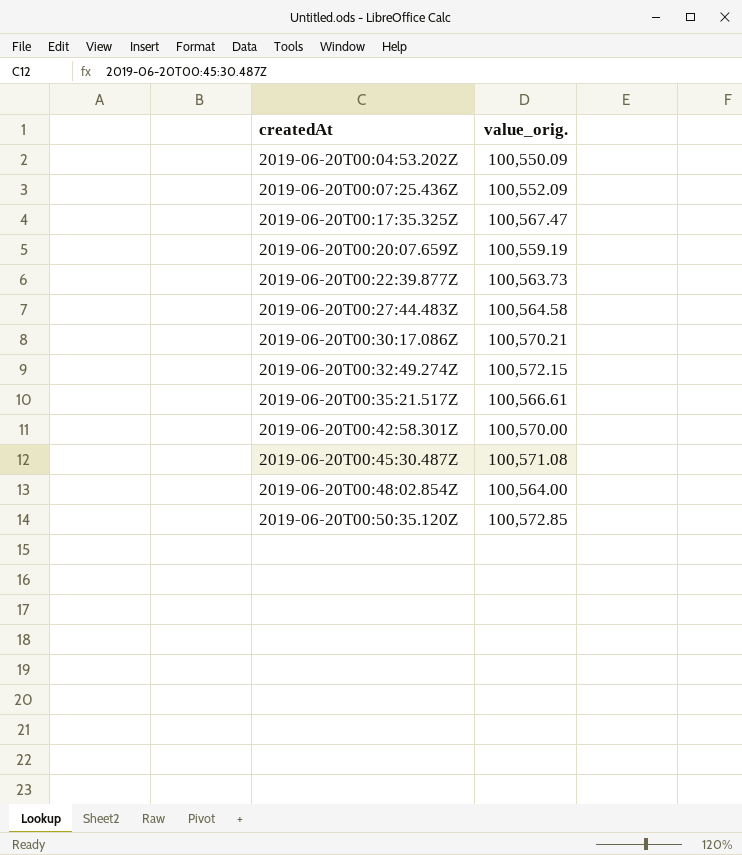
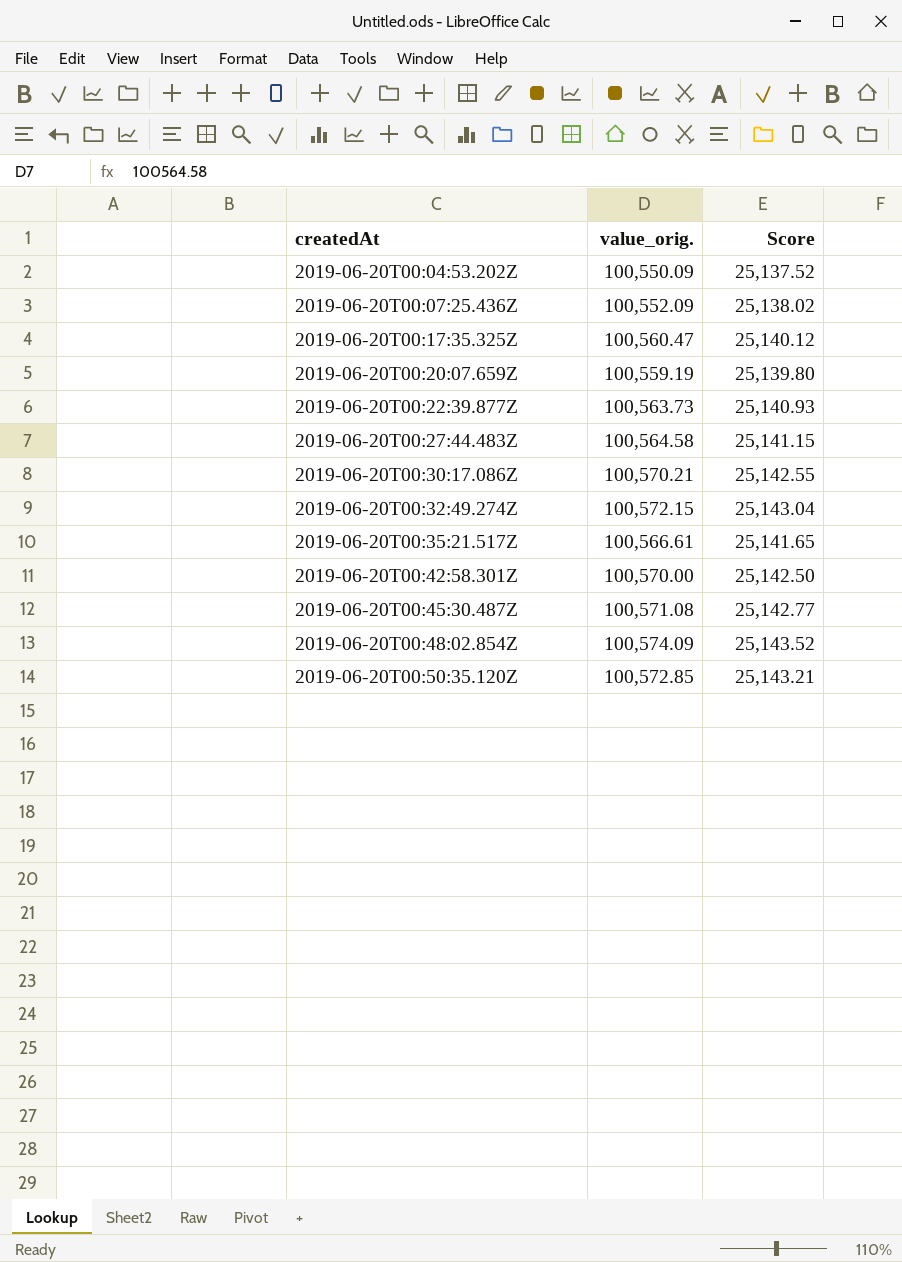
column Score | formula: none -> [value_orig.] * 0.25
2019-06-20T00:17:35.325Z | value_orig.: 100,567.47 -> 100,560.47
2019-06-20T00:48:02.854Z | value_orig.: 100,564.00 -> 100,574.09

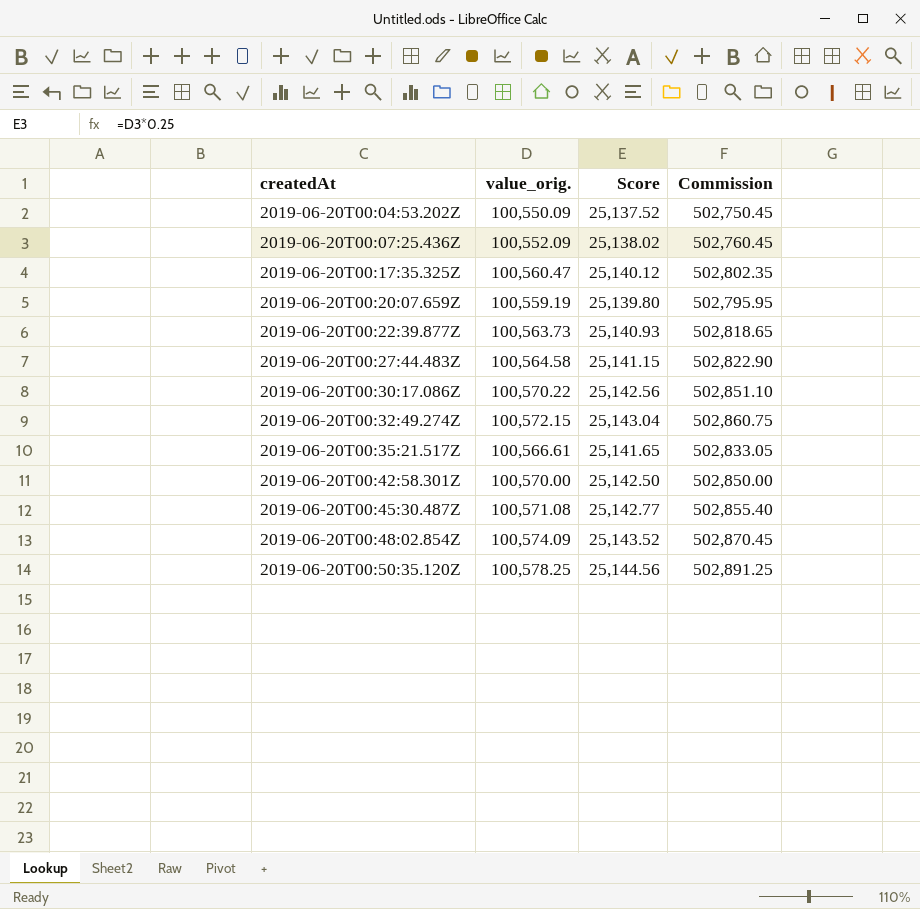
column Commission | formula: none -> [value_orig.] * 5
2019-06-20T00:30:17.086Z | value_orig.: 100,570.21 -> 100,570.22
2019-06-20T00:30:17.086Z | Score: 25,142.55 -> 25,142.56
2019-06-20T00:50:35.120Z | value_orig.: 100,572.85 -> 100,578.25
2019-06-20T00:50:35.120Z | Score: 25,143.21 -> 25,144.56

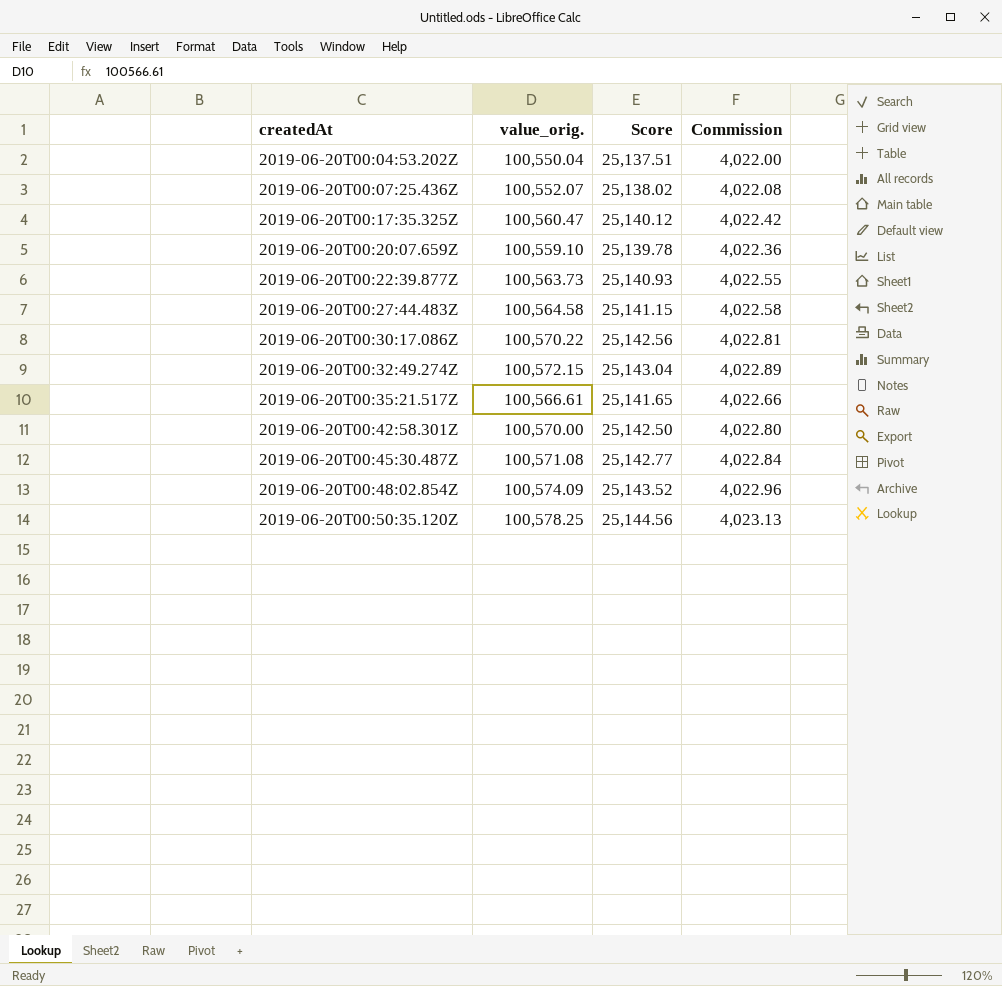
column Commission | formula: [value_orig.] * 5 -> [value_orig.] * 0.04
2019-06-20T00:04:53.202Z | value_orig.: 100,550.09 -> 100,550.04
2019-06-20T00:04:53.202Z | Score: 25,137.52 -> 25,137.51
2019-06-20T00:07:25.436Z | value_orig.: 100,552.09 -> 100,552.07
2019-06-20T00:20:07.659Z | value_orig.: 100,559.19 -> 100,559.10
2019-06-20T00:20:07.659Z | Score: 25,139.80 -> 25,139.78

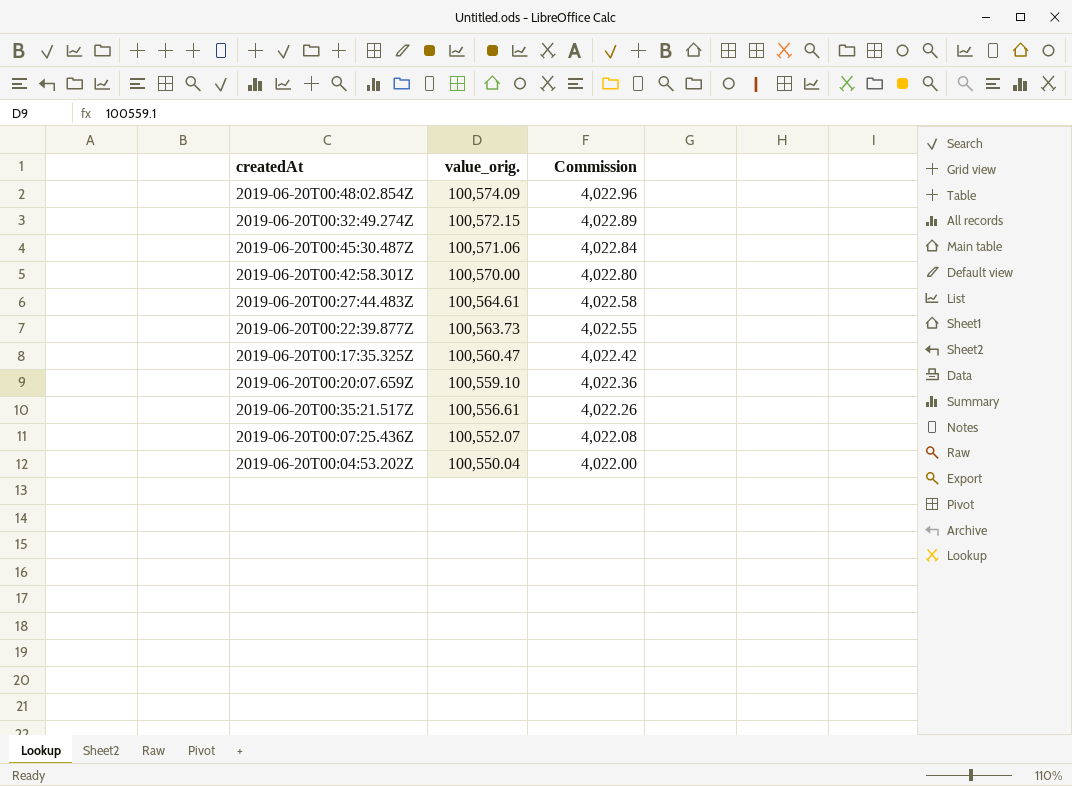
row order: createdAt ascending -> value_orig. descending
column Score | formula: [value_orig.] * 0.25 -> none
row 2019-06-20T00:30:17.086Z: 100,570.22 | 25,142.56 | 4,022.81 -> none
row 2019-06-20T00:50:35.120Z: 100,578.25 | 25,144.56 | 4,023.13 -> none
2019-06-20T00:45:30.487Z | value_orig.: 100,571.08 -> 100,571.06
2019-06-20T00:27:44.483Z | value_orig.: 100,564.58 -> 100,564.61
2019-06-20T00:35:21.517Z | value_orig.: 100,566.61 -> 100,556.61
2019-06-20T00:35:21.517Z | Commission: 4,022.66 -> 4,022.26

